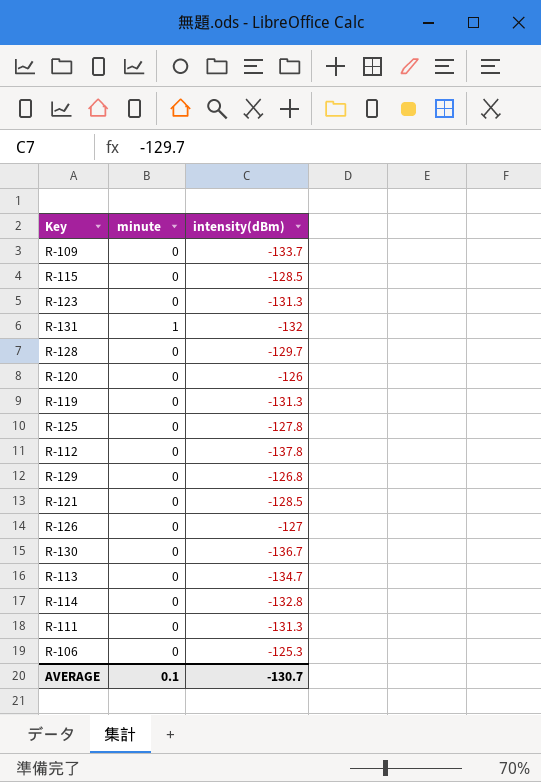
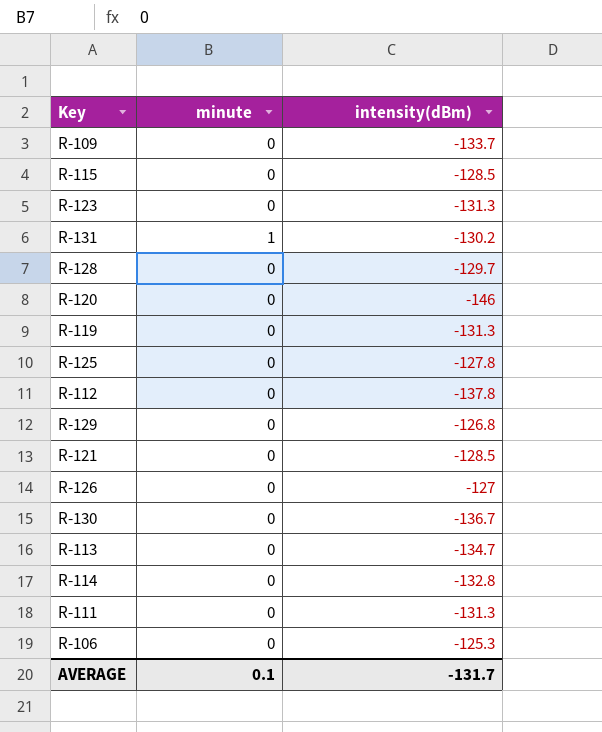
R-131 | intensity(dBm): -132 -> -130.2
R-120 | intensity(dBm): -126 -> -146
AVERAGE | intensity(dBm): -130.7 -> -131.7

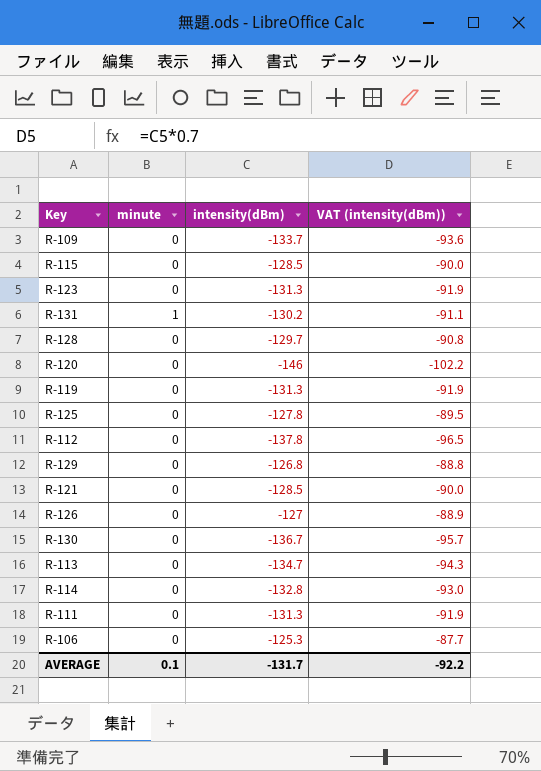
column VAT (intensity(dBm)) | formula: none -> [intensity(dBm)] * 0.7

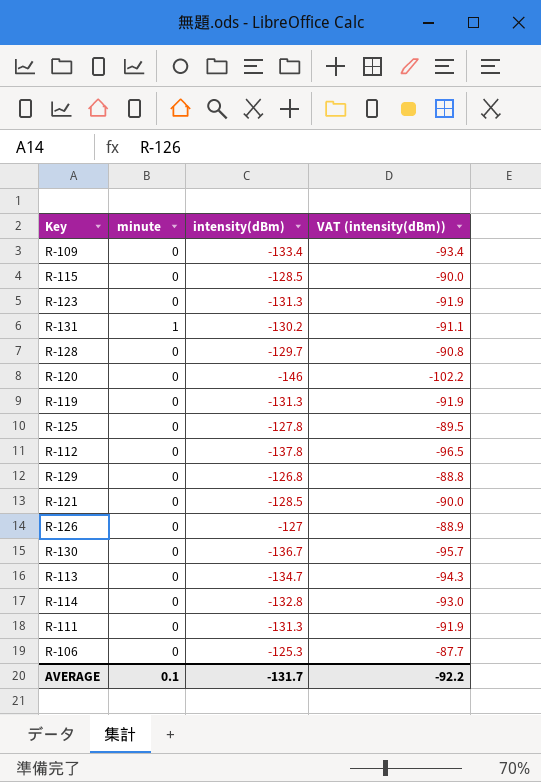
R-109 | intensity(dBm): -133.7 -> -133.4
R-109 | VAT (intensity(dBm)): -93.6 -> -93.4

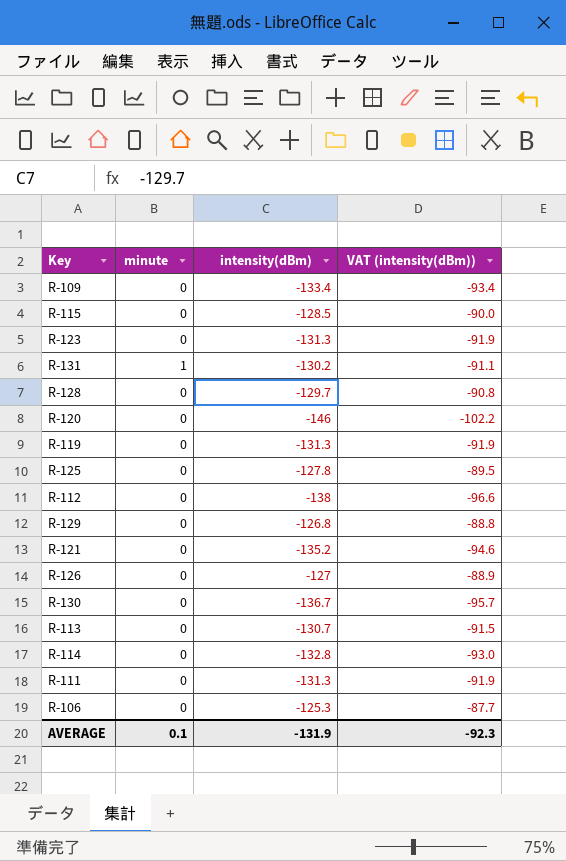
R-112 | intensity(dBm): -137.8 -> -138
R-112 | VAT (intensity(dBm)): -96.5 -> -96.6
R-121 | intensity(dBm): -128.5 -> -135.2
R-121 | VAT (intensity(dBm)): -90.0 -> -94.6
R-113 | intensity(dBm): -134.7 -> -130.7
R-113 | VAT (intensity(dBm)): -94.3 -> -91.5
AVERAGE | intensity(dBm): -131.7 -> -131.9
AVERAGE | VAT (intensity(dBm)): -92.2 -> -92.3

